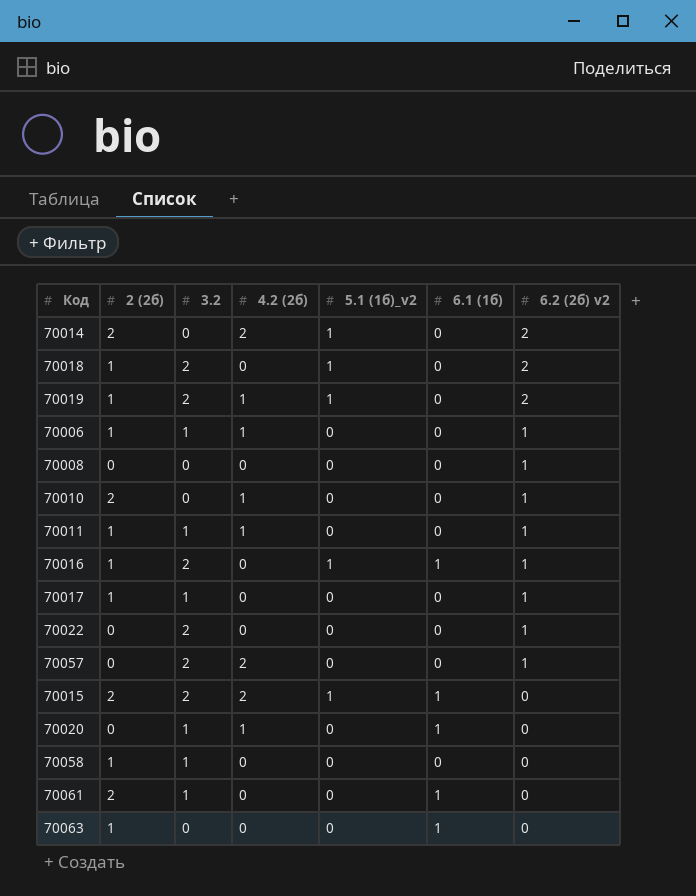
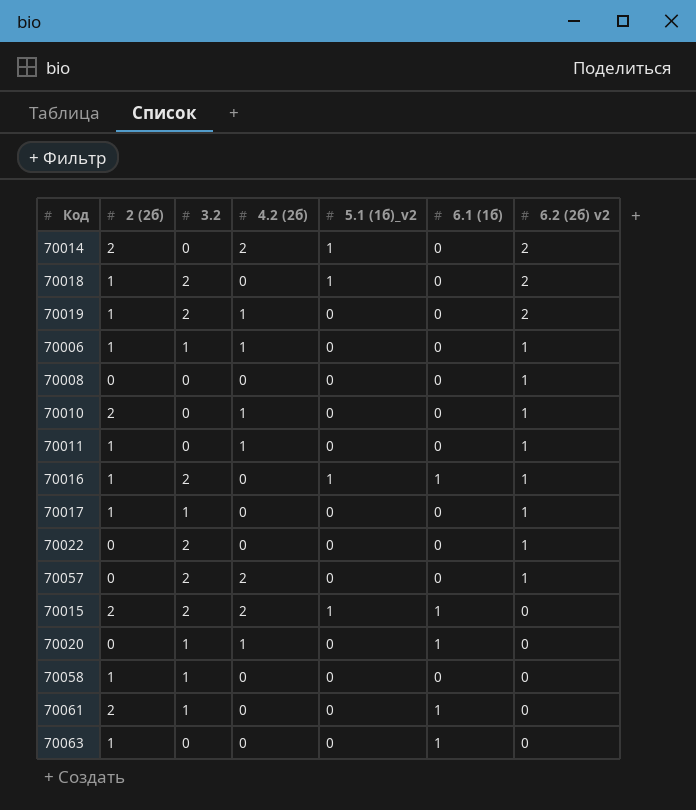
70019 | 5.1 (1б)_v2: 1 -> 0
70011 | 3.2: 1 -> 0

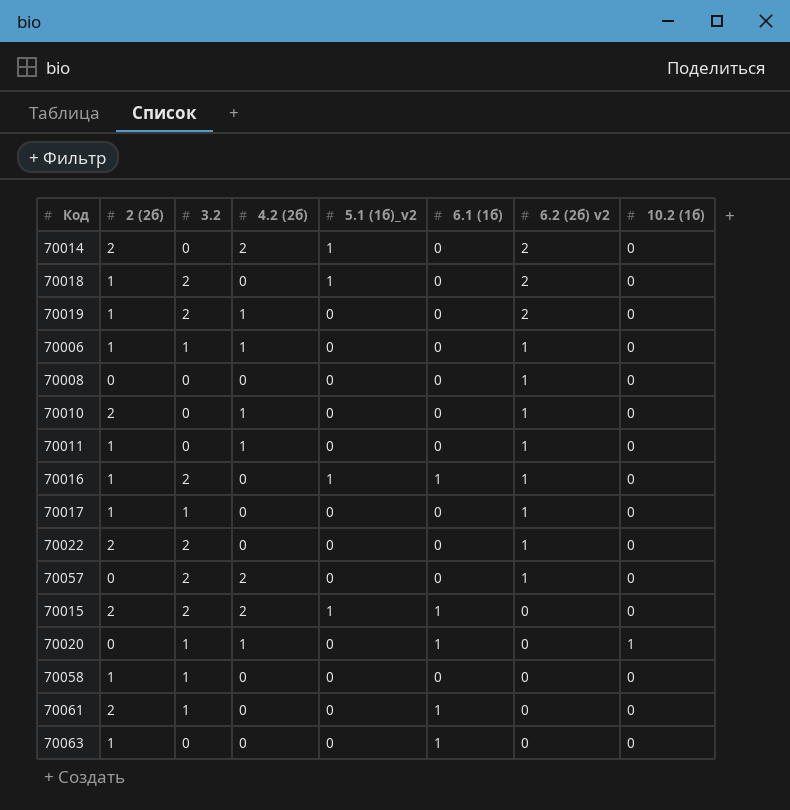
column 10.2 (1б) | position: none -> 8
70022 | 2 (2б): 0 -> 2

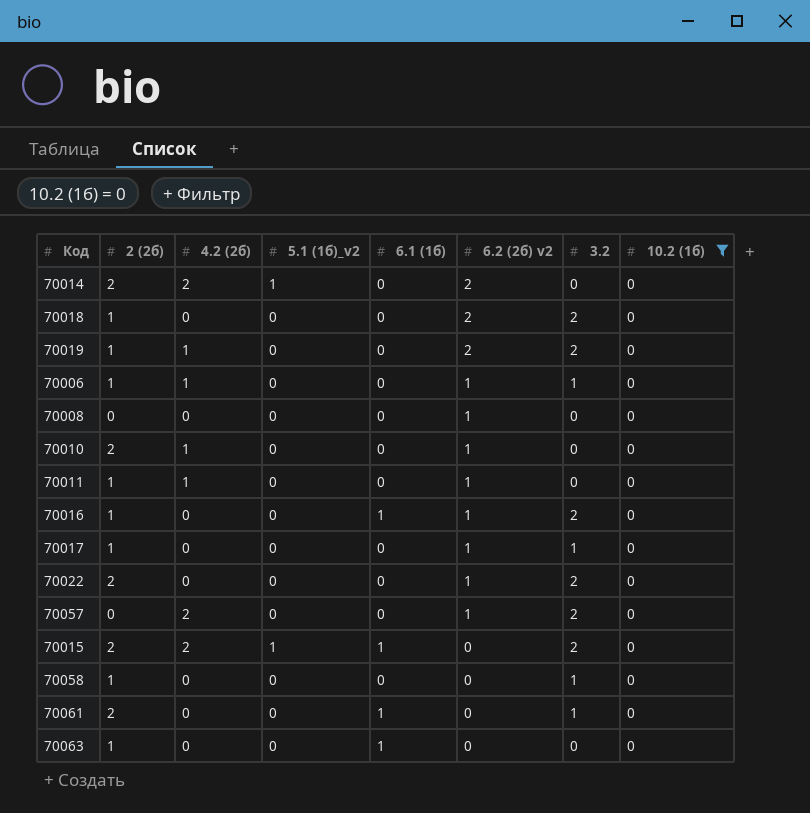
filter: none -> 10.2 (1б) = 0
column 3.2 | position: 3 -> 7
70018 | 5.1 (1б)_v2: 1 -> 0
70016 | 5.1 (1б)_v2: 1 -> 0

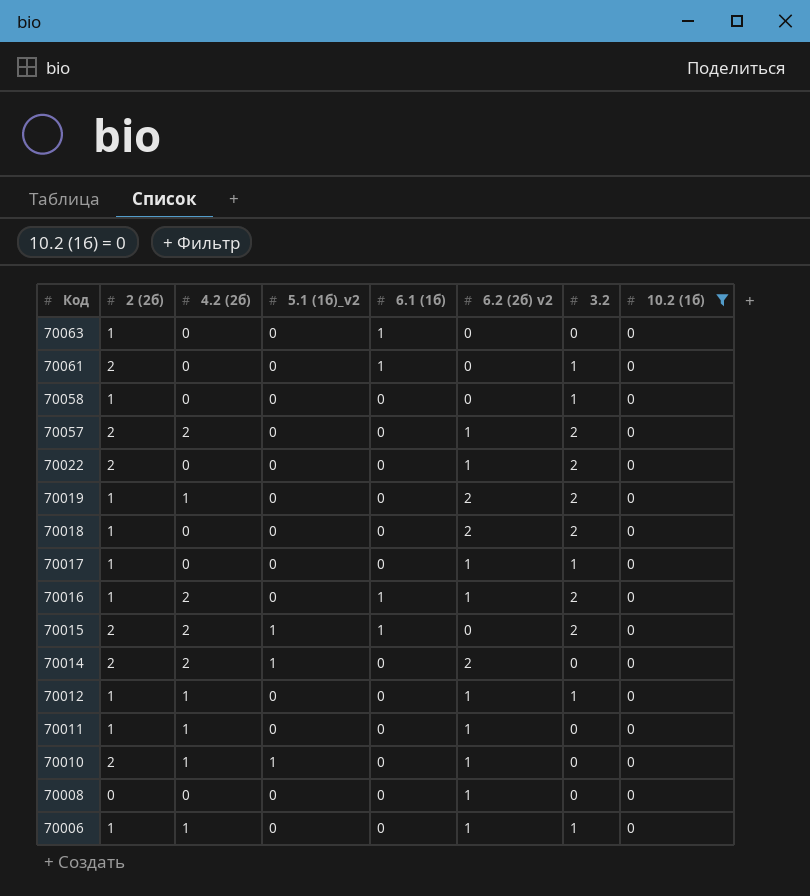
row order: 6.2 (2б) v2 descending -> Код descending
70057 | 2 (2б): 0 -> 2
70016 | 4.2 (2б): 0 -> 2
row 70012: none -> 1 | 1 | 0 | 0 | 1 | 1 | 0
70010 | 5.1 (1б)_v2: 0 -> 1

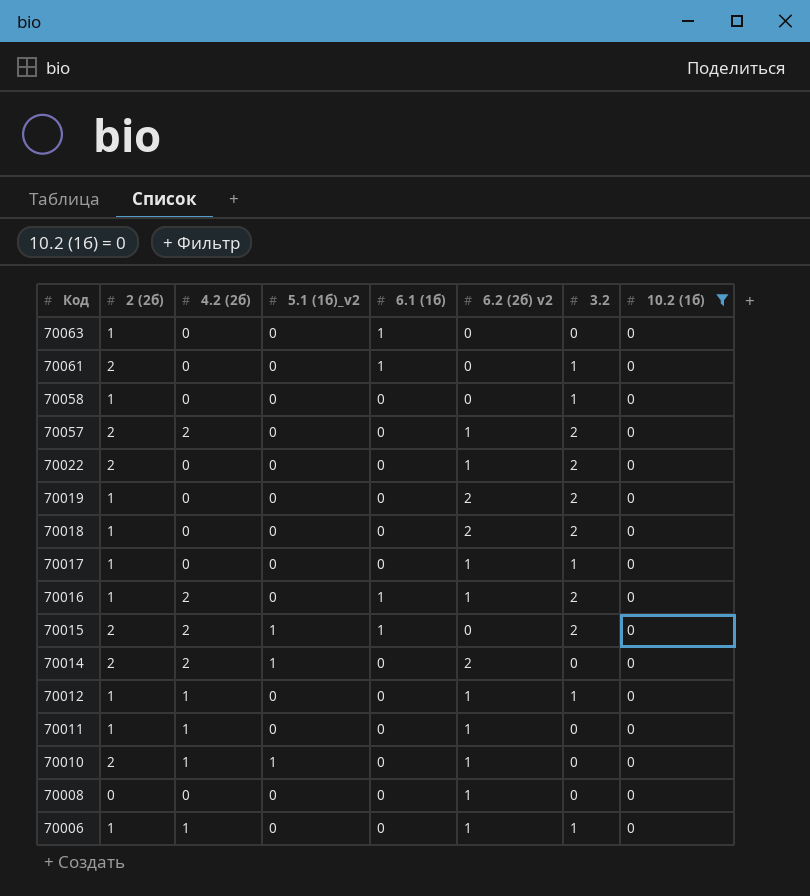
70019 | 4.2 (2б): 1 -> 0

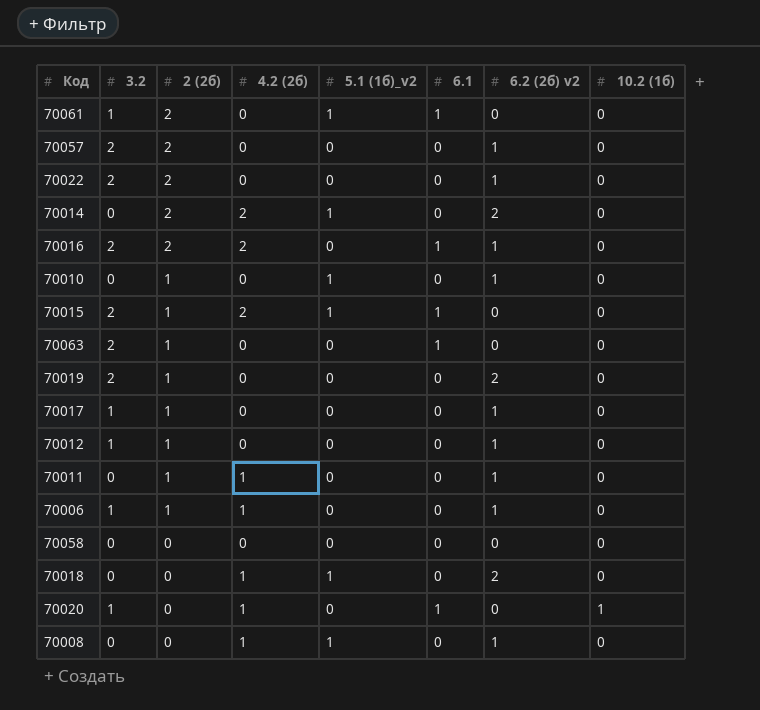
filter: 10.2 (1б) = 0 -> none
row order: Код descending -> 2 (2б) descending
column 3.2 | position: 7 -> 2
column name: 6.1 (1б) -> 6.1
70061 | 5.1 (1б)_v2: 0 -> 1
70057 | 4.2 (2б): 2 -> 0
70016 | 2 (2б): 1 -> 2
70010 | 2 (2б): 2 -> 1
70010 | 4.2 (2б): 1 -> 0
70015 | 2 (2б): 2 -> 1
70063 | 3.2: 0 -> 2
70012 | 4.2 (2б): 1 -> 0
70058 | 3.2: 1 -> 0
70058 | 2 (2б): 1 -> 0
70018 | 3.2: 2 -> 0
70018 | 2 (2б): 1 -> 0
70018 | 4.2 (2б): 0 -> 1
70018 | 5.1 (1б)_v2: 0 -> 1
70008 | 4.2 (2б): 0 -> 1
70008 | 5.1 (1б)_v2: 0 -> 1

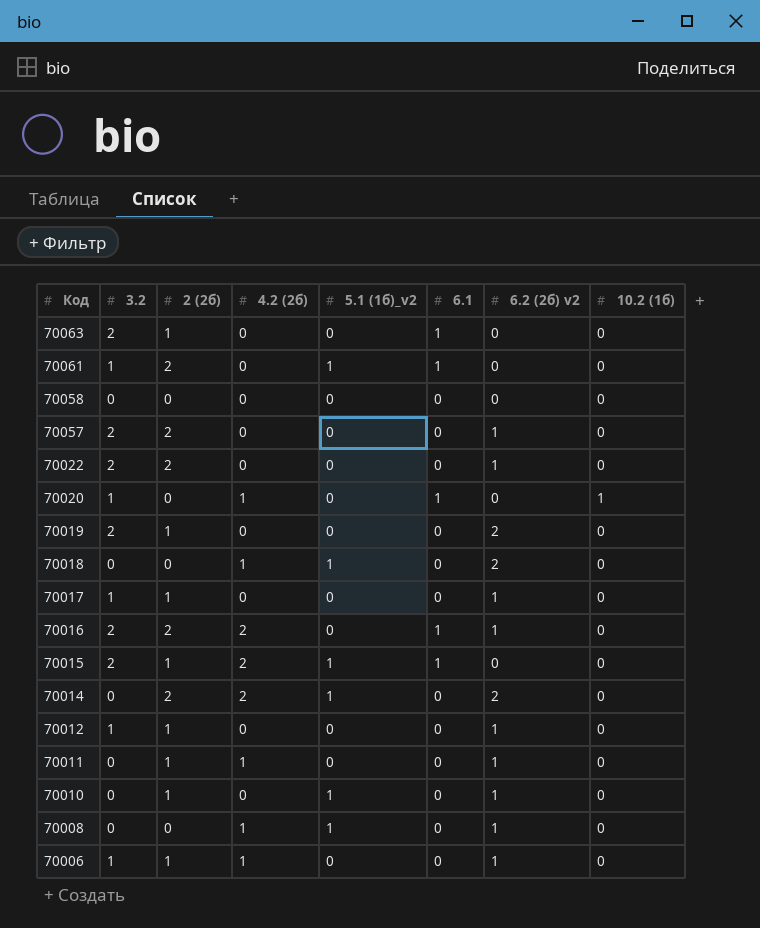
row order: 2 (2б) descending -> Код descending

